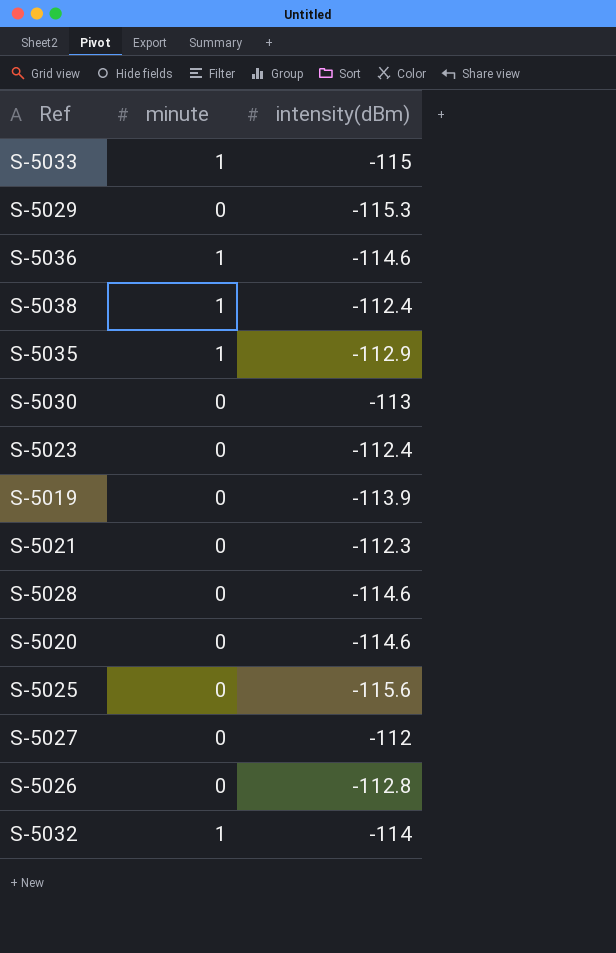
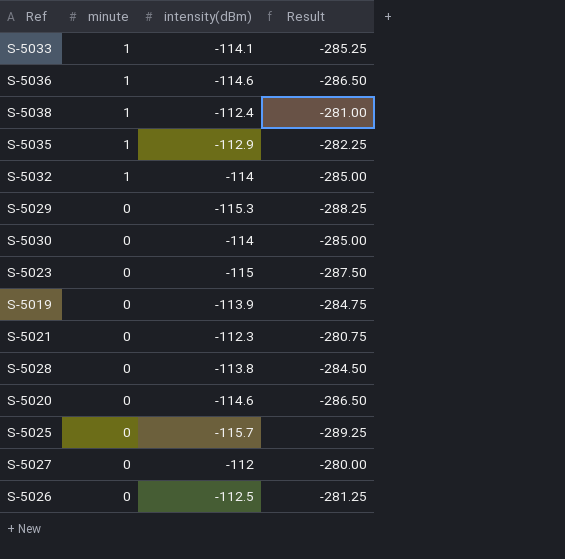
row order: none -> minute descending
column Result | formula: none -> [intensity(dBm)] * 2.5
S-5033 | intensity(dBm): -115 -> -114.1
S-5030 | intensity(dBm): -113 -> -114
S-5023 | intensity(dBm): -112.4 -> -115
S-5028 | intensity(dBm): -114.6 -> -113.8
S-5025 | intensity(dBm): -115.6 -> -115.7
S-5026 | intensity(dBm): -112.8 -> -112.5

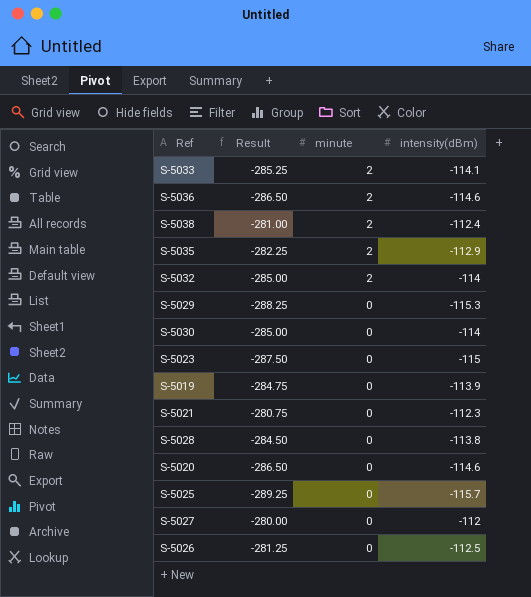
column Result | position: 4 -> 2
S-5033 | minute: 1 -> 2
S-5036 | minute: 1 -> 2
S-5038 | minute: 1 -> 2
S-5035 | minute: 1 -> 2
S-5032 | minute: 1 -> 2

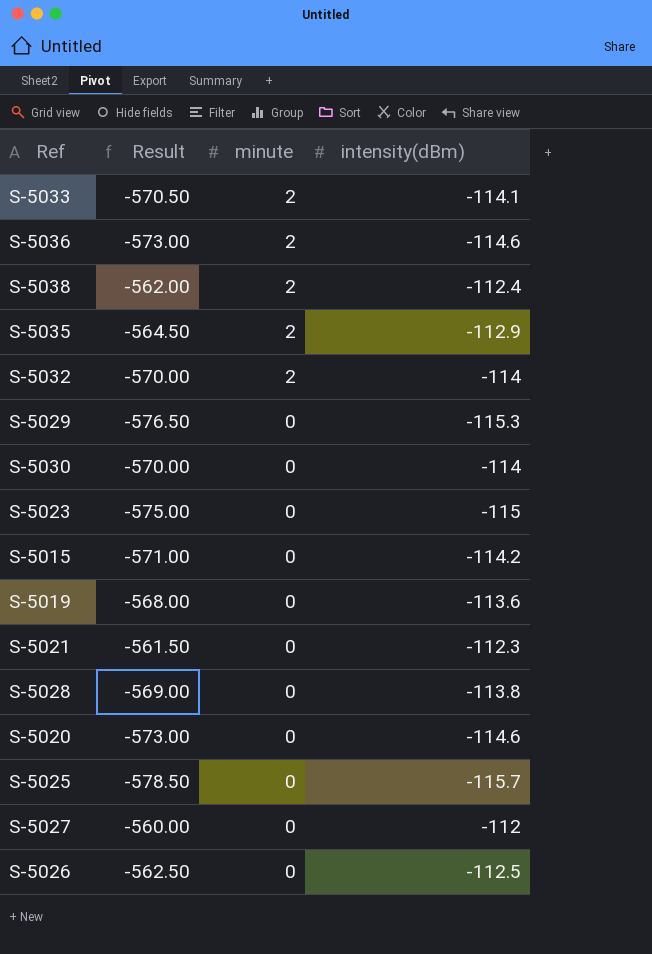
column Result | formula: [intensity(dBm)] * 2.5 -> [intensity(dBm)] * 5
row S-5015: none -> -571.00 | 0 | -114.2
S-5019 | intensity(dBm): -113.9 -> -113.6

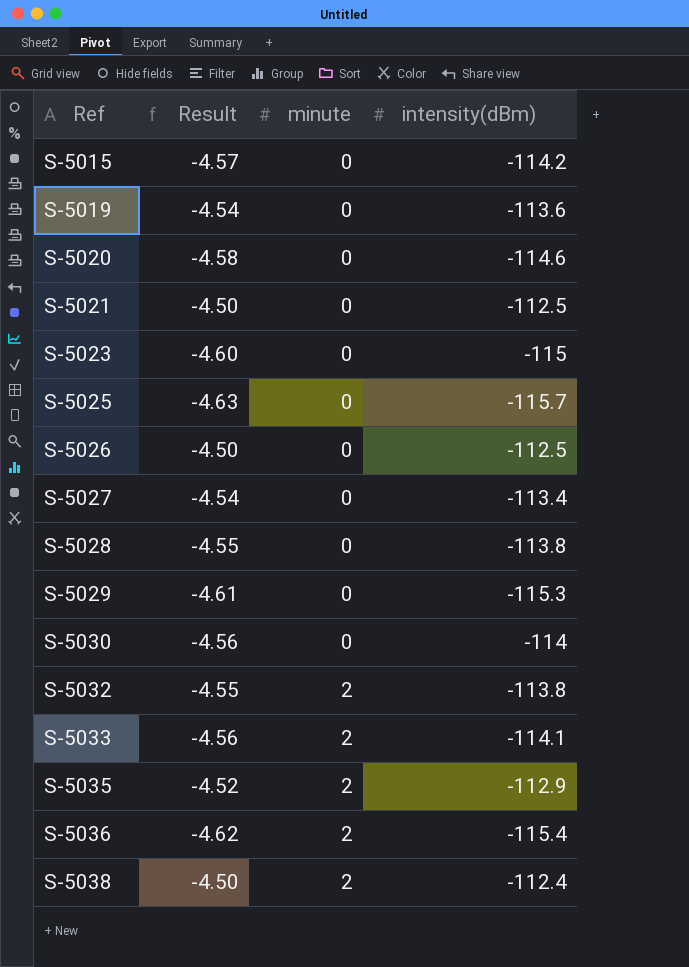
row order: minute descending -> Ref ascending
column Result | formula: [intensity(dBm)] * 5 -> [intensity(dBm)] * 0.04
S-5021 | intensity(dBm): -112.3 -> -112.5
S-5027 | intensity(dBm): -112 -> -113.4
S-5032 | intensity(dBm): -114 -> -113.8
S-5036 | intensity(dBm): -114.6 -> -115.4

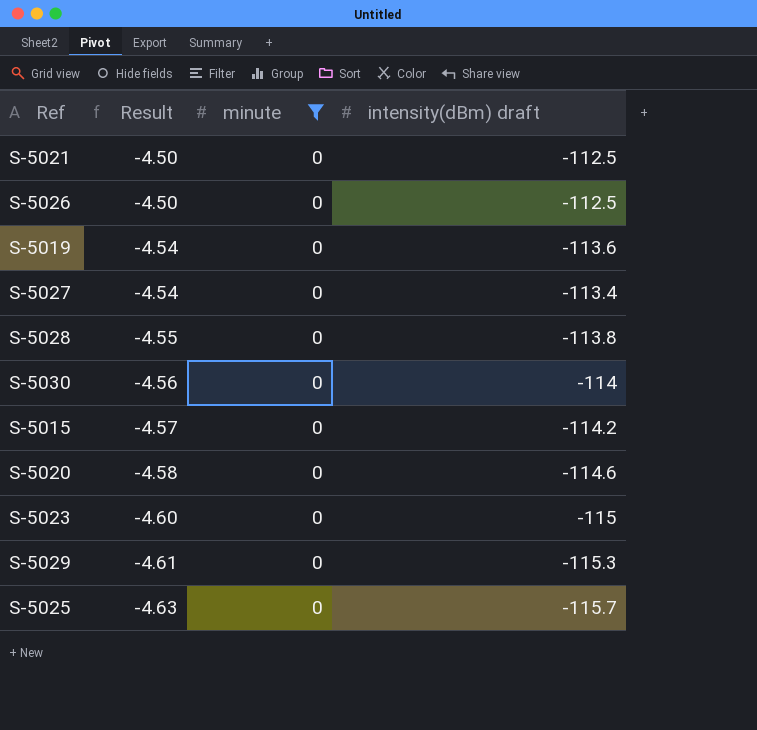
filter: none -> minute = 0
row order: Ref ascending -> Result descending
column name: intensity(dBm) -> intensity(dBm) draft

